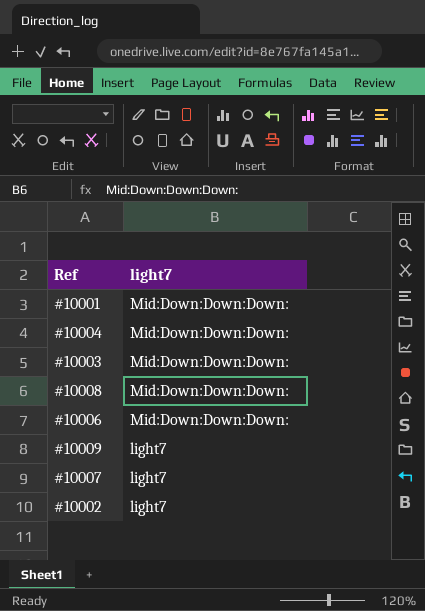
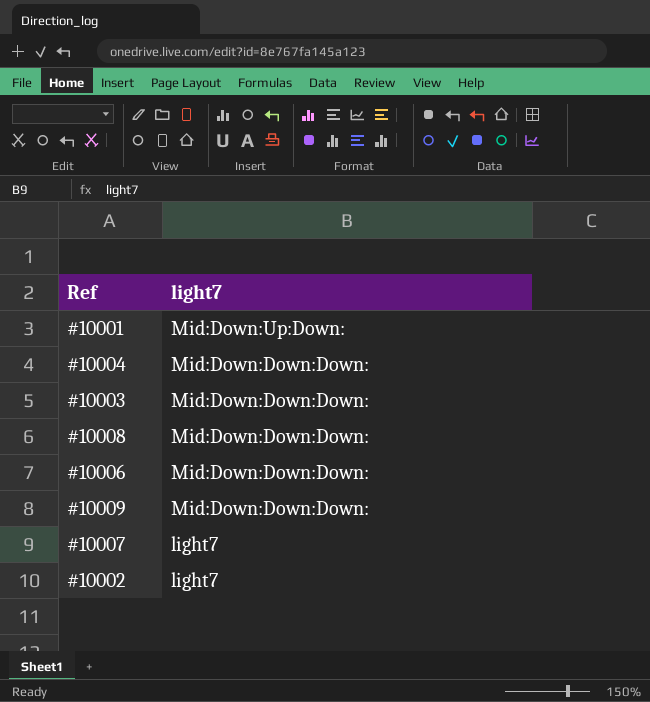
#10001 | light7: Mid:Down:Down:Down: -> Mid:Down:Up:Down:
#10009 | light7: light7 -> Mid:Down:Down:Down:

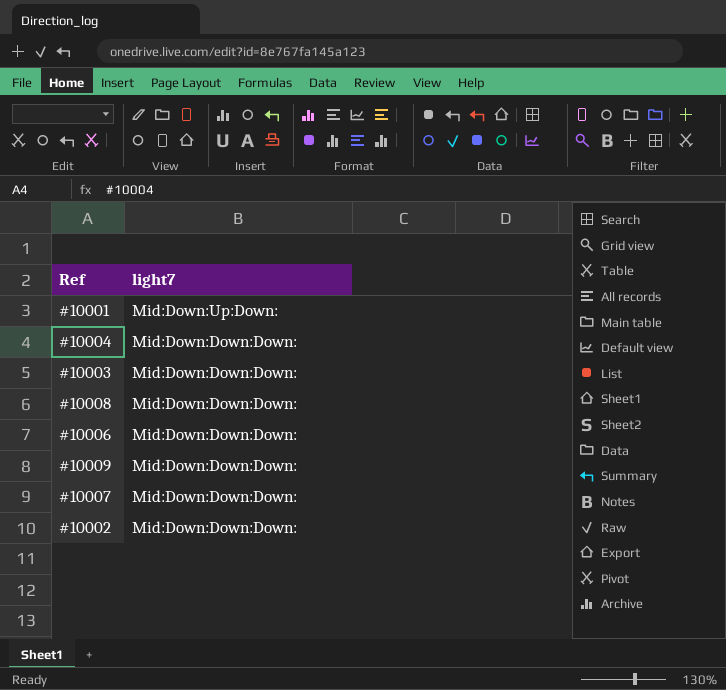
#10007 | light7: light7 -> Mid:Down:Down:Down:
#10002 | light7: light7 -> Mid:Down:Down:Down:

